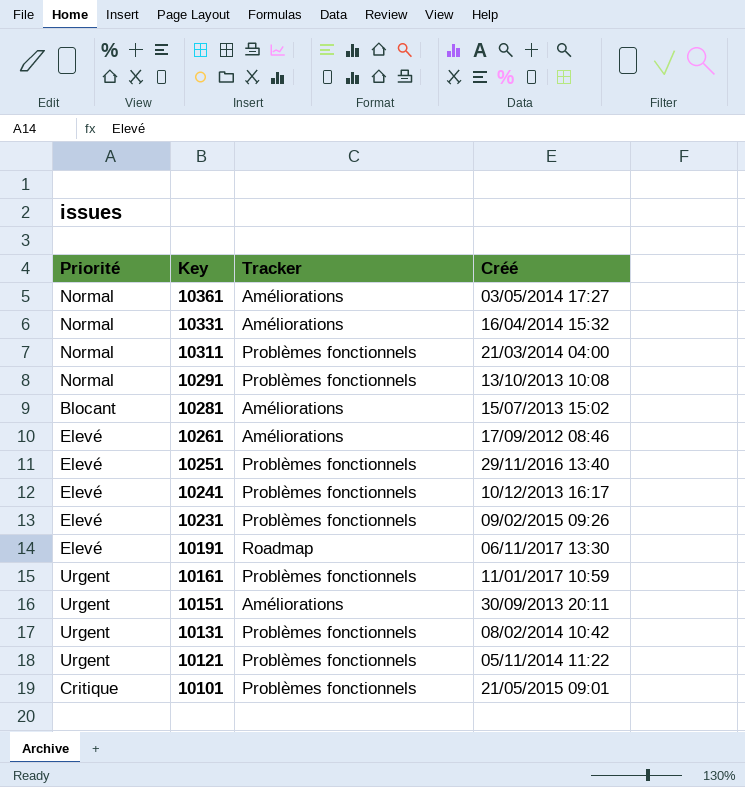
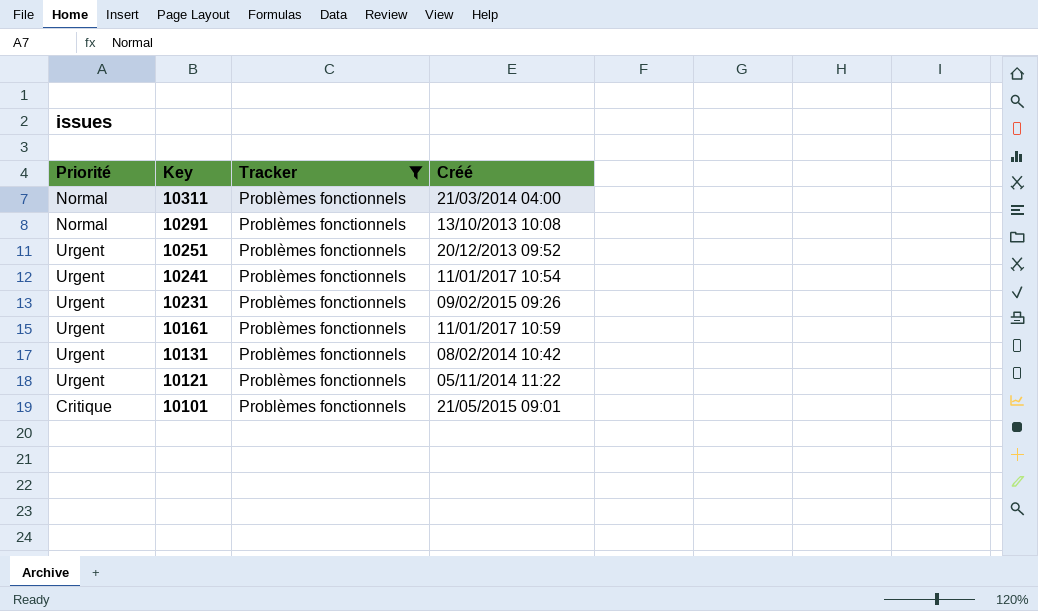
filter: none -> Tracker = Problèmes fonctionnels
10251 | Priorité: Elevé -> Urgent
10251 | Créé: 29/11/2016 13:40 -> 20/12/2013 09:52
10241 | Priorité: Elevé -> Urgent
10241 | Créé: 10/12/2013 16:17 -> 11/01/2017 10:54
10231 | Priorité: Elevé -> Urgent

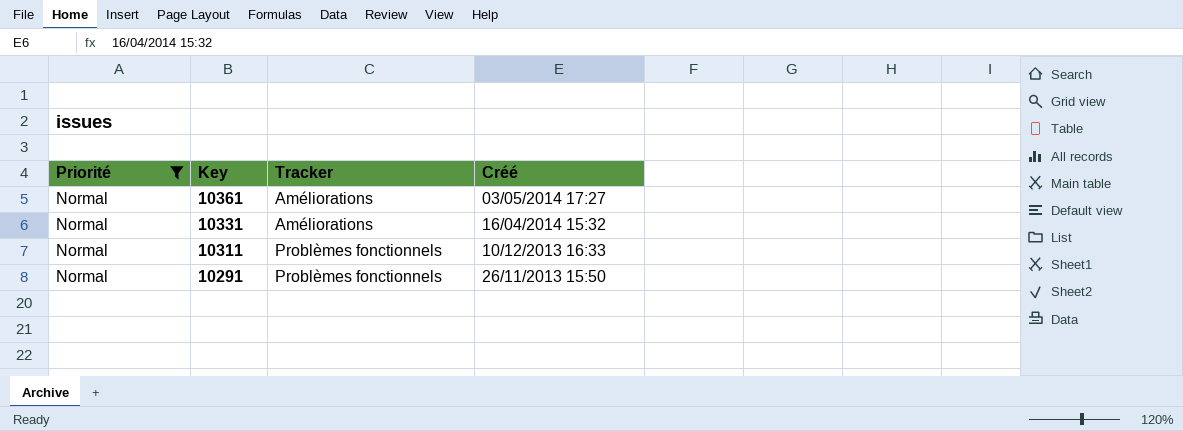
filter: Tracker = Problèmes fonctionnels -> Priorité = Normal
10311 | Créé: 21/03/2014 04:00 -> 10/12/2013 16:33
10291 | Créé: 13/10/2013 10:08 -> 26/11/2013 15:50

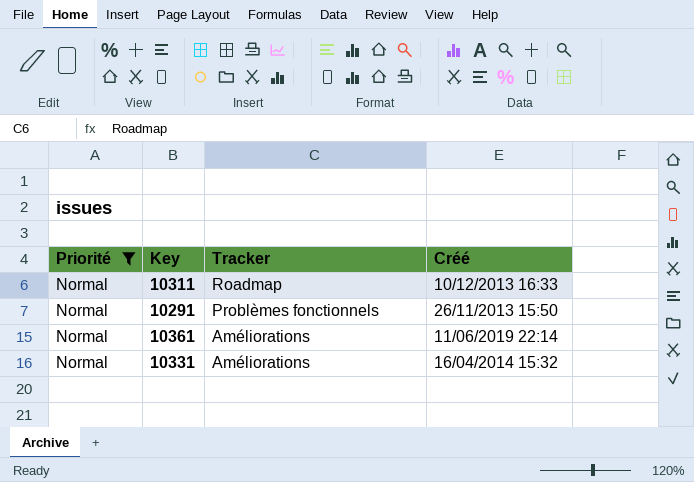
row order: Key descending -> Tracker descending
10311 | Tracker: Problèmes fonctionnels -> Roadmap
10361 | Créé: 03/05/2014 17:27 -> 11/06/2019 22:14

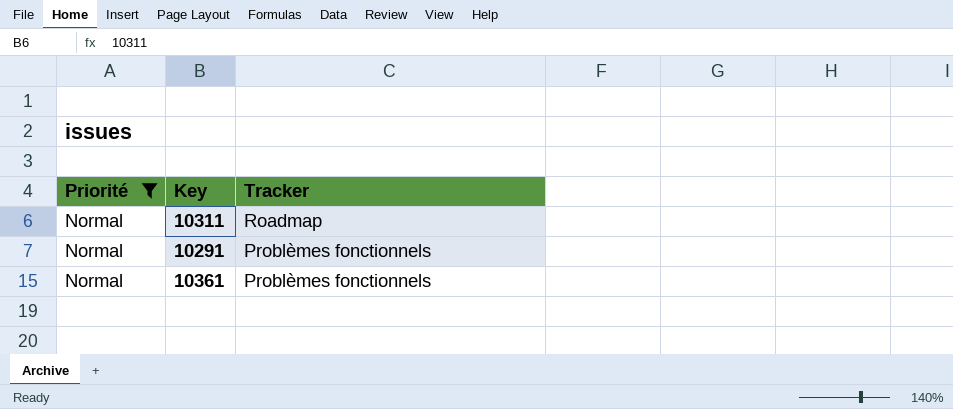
column Créé | position: 4 -> none
row 10331: Normal | Améliorations | 16/04/2014 15:32 -> none
10361 | Tracker: Améliorations -> Problèmes fonctionnels

